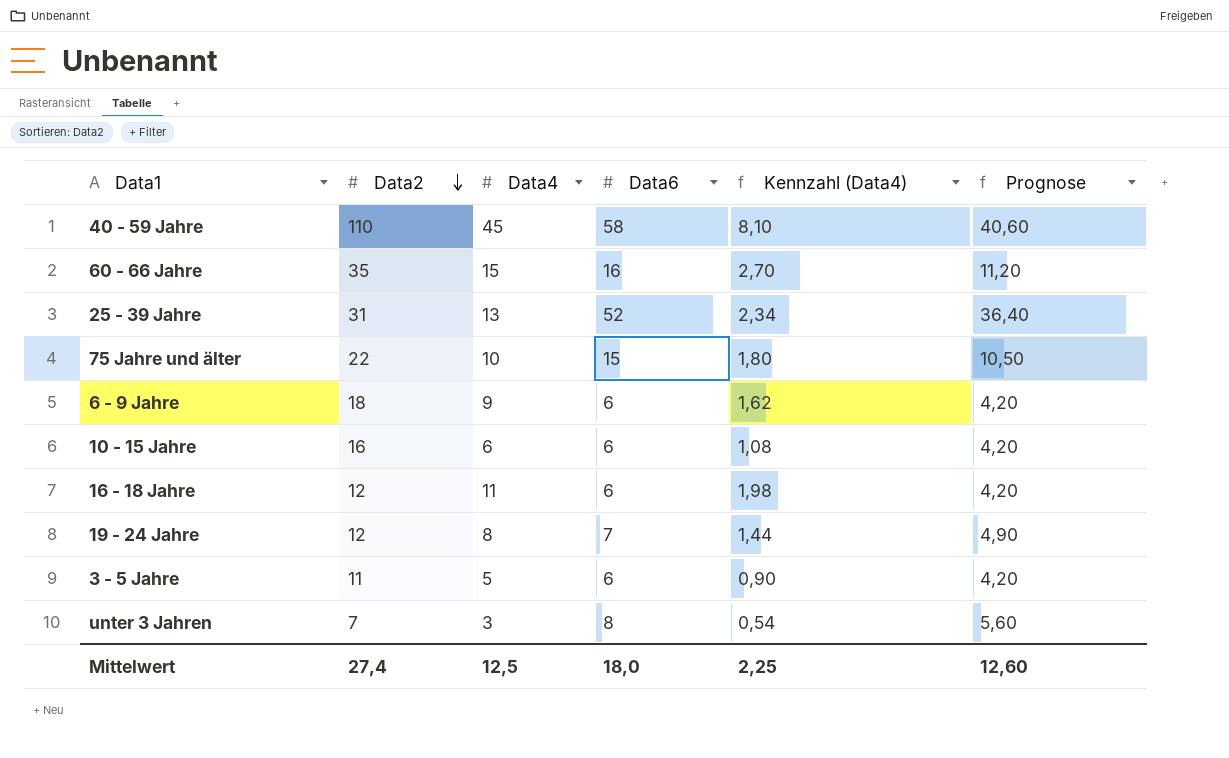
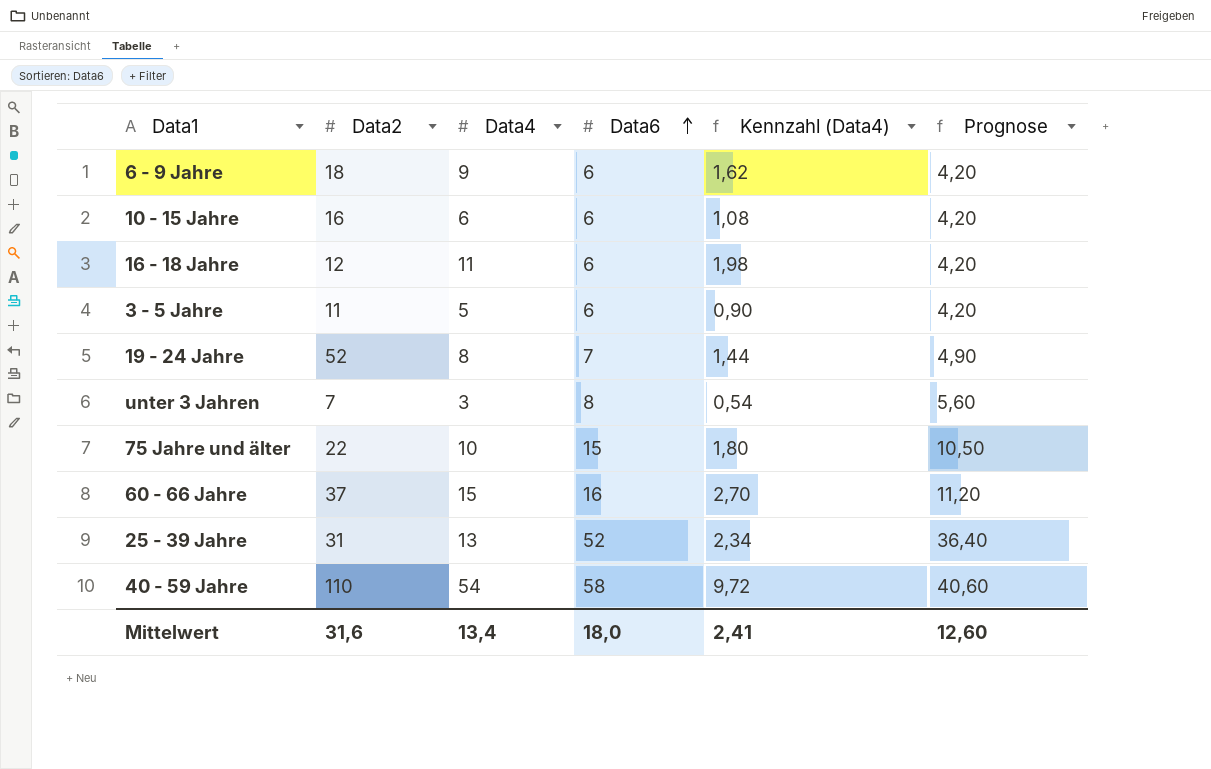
row order: Data2 descending -> Data6 ascending
19 - 24 Jahre | Data2: 12 -> 52
60 - 66 Jahre | Data2: 35 -> 37
40 - 59 Jahre | Data4: 45 -> 54
40 - 59 Jahre | Kennzahl (Data4): 8,10 -> 9,72
Mittelwert | Data2: 27,4 -> 31,6
Mittelwert | Data4: 12,5 -> 13,4
Mittelwert | Kennzahl (Data4): 2,25 -> 2,41

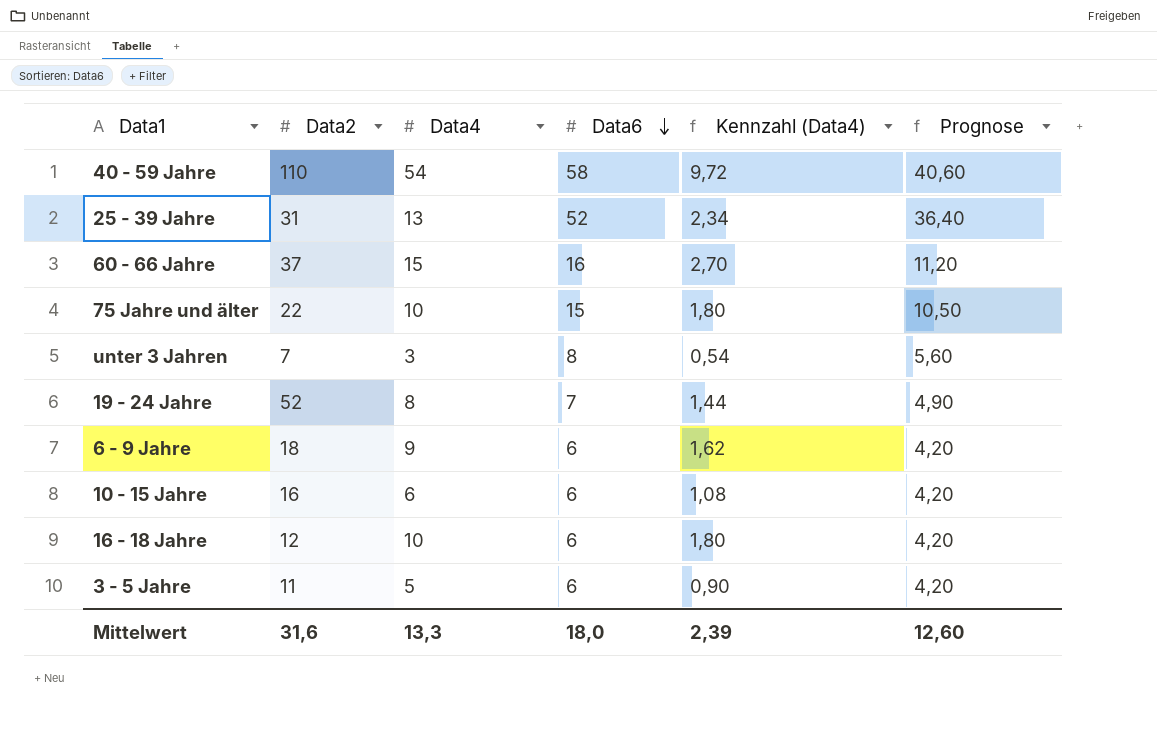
row order: Data6 ascending -> Data6 descending
16 - 18 Jahre | Data4: 11 -> 10
16 - 18 Jahre | Kennzahl (Data4): 1,98 -> 1,80
Mittelwert | Data4: 13,4 -> 13,3
Mittelwert | Kennzahl (Data4): 2,41 -> 2,39

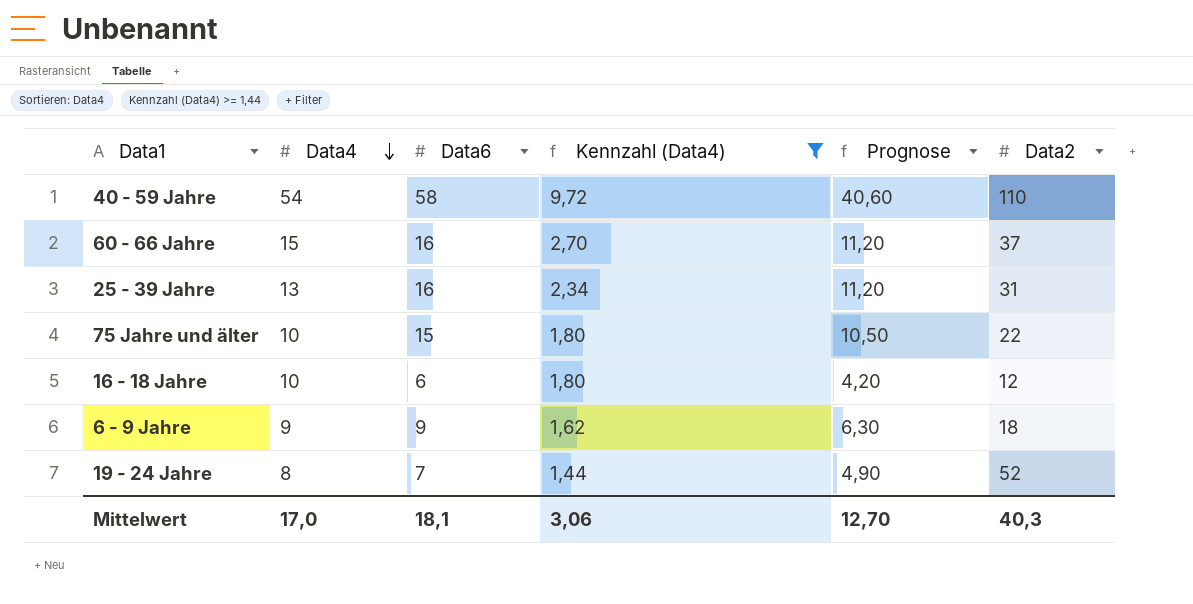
filter: none -> Kennzahl (Data4) >= 1,44
row order: Data6 descending -> Data4 descending
column Data2 | position: 2 -> 6
25 - 39 Jahre | Data6: 52 -> 16
25 - 39 Jahre | Prognose: 36,40 -> 11,20
6 - 9 Jahre | Data6: 6 -> 9
6 - 9 Jahre | Prognose: 4,20 -> 6,30
Mittelwert | Data4: 13,3 -> 17,0
Mittelwert | Data6: 18,0 -> 18,1
Mittelwert | Kennzahl (Data4): 2,39 -> 3,06
Mittelwert | Prognose: 12,60 -> 12,70
Mittelwert | Data2: 31,6 -> 40,3

